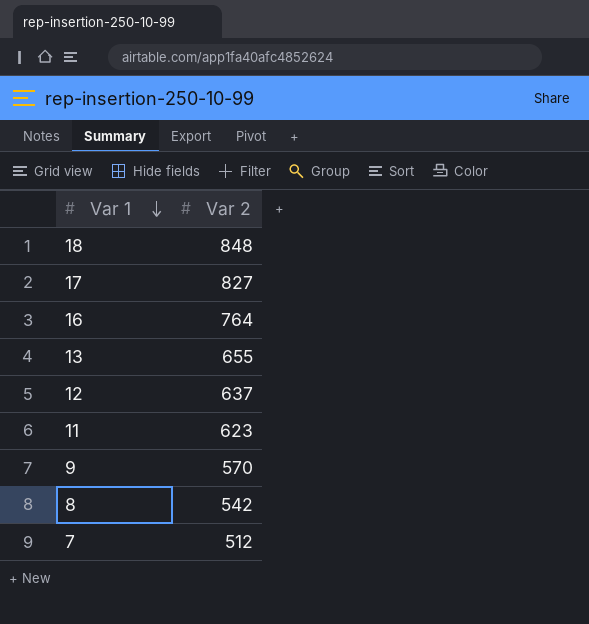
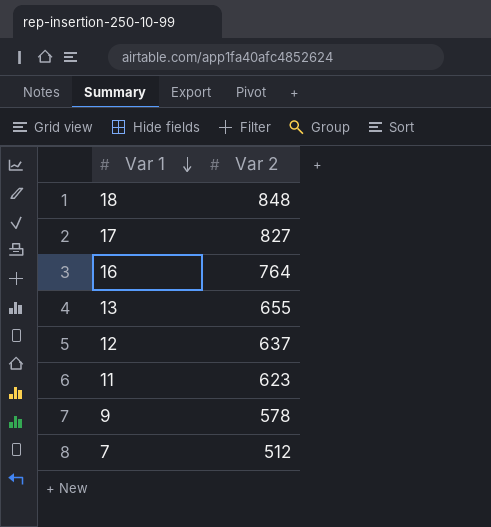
row 8: 542 -> none
9 | Var 2: 570 -> 578

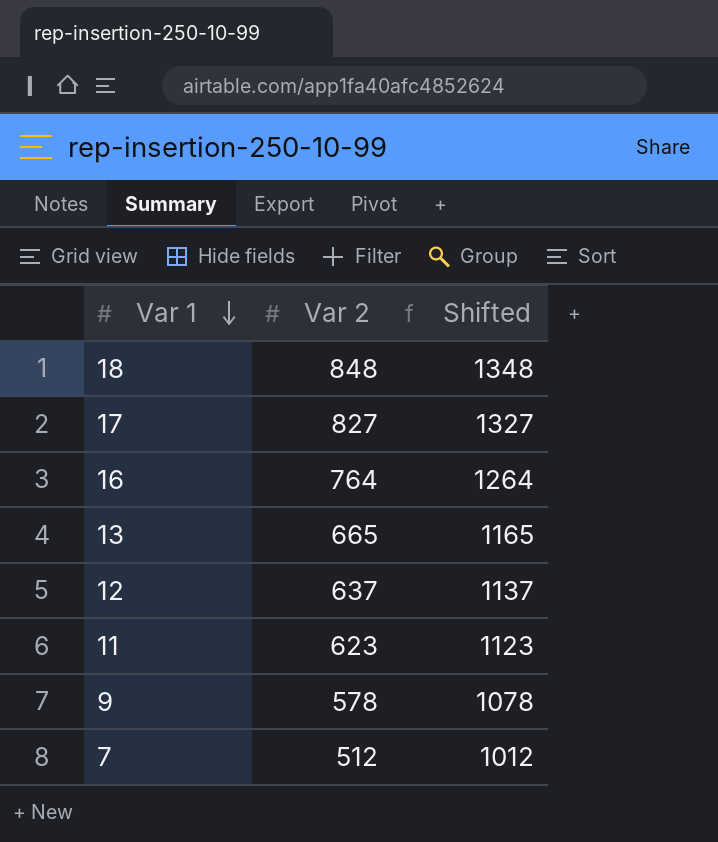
column Shifted | formula: none -> [Var 2] + 500
13 | Var 2: 655 -> 665

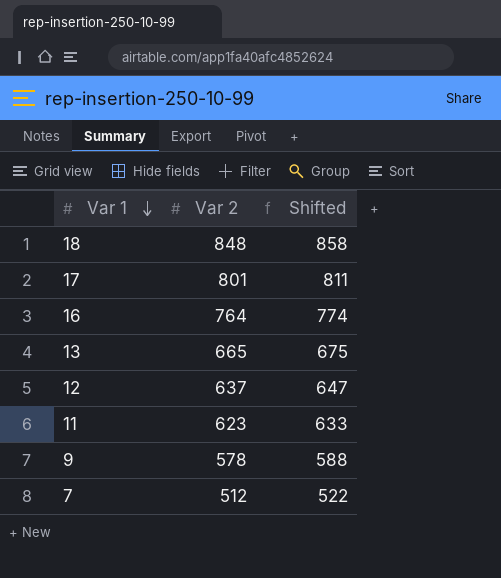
column Shifted | formula: [Var 2] + 500 -> [Var 2] + 10
17 | Var 2: 827 -> 801

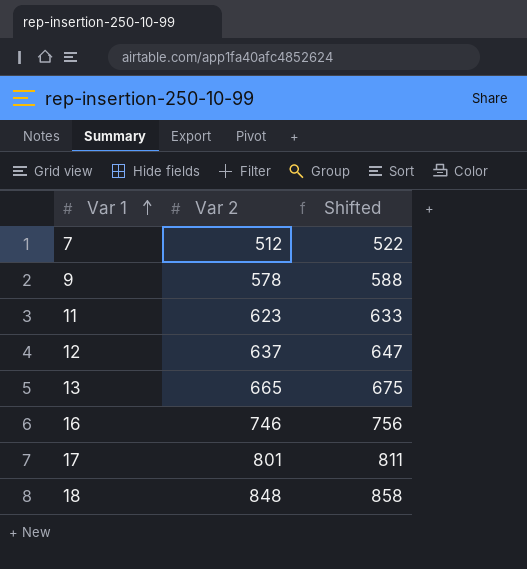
row order: Var 1 descending -> Var 1 ascending
16 | Var 2: 764 -> 746
16 | Shifted: 774 -> 756

